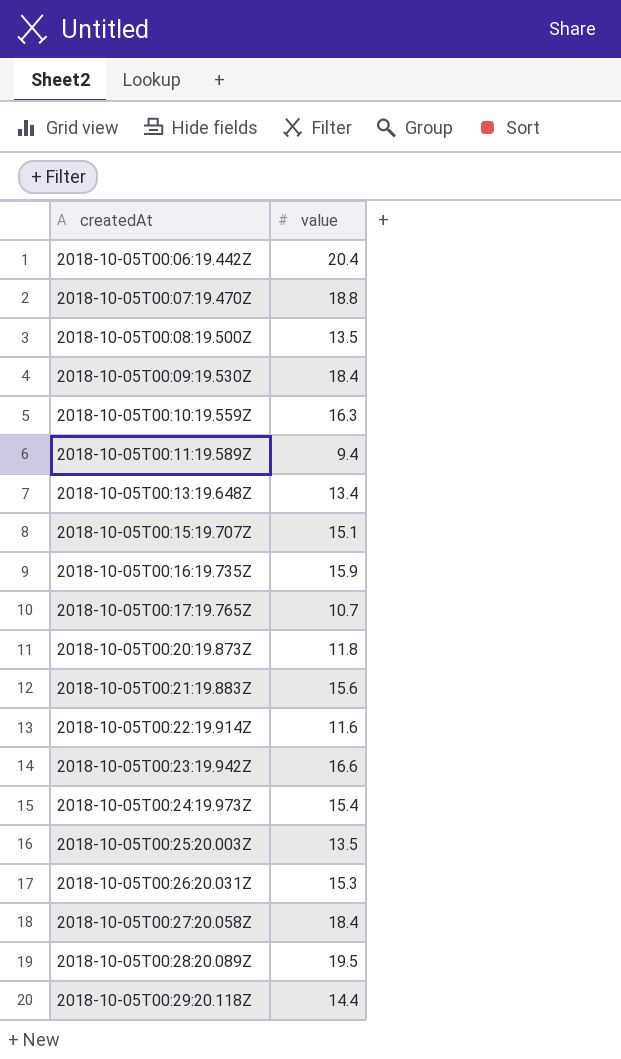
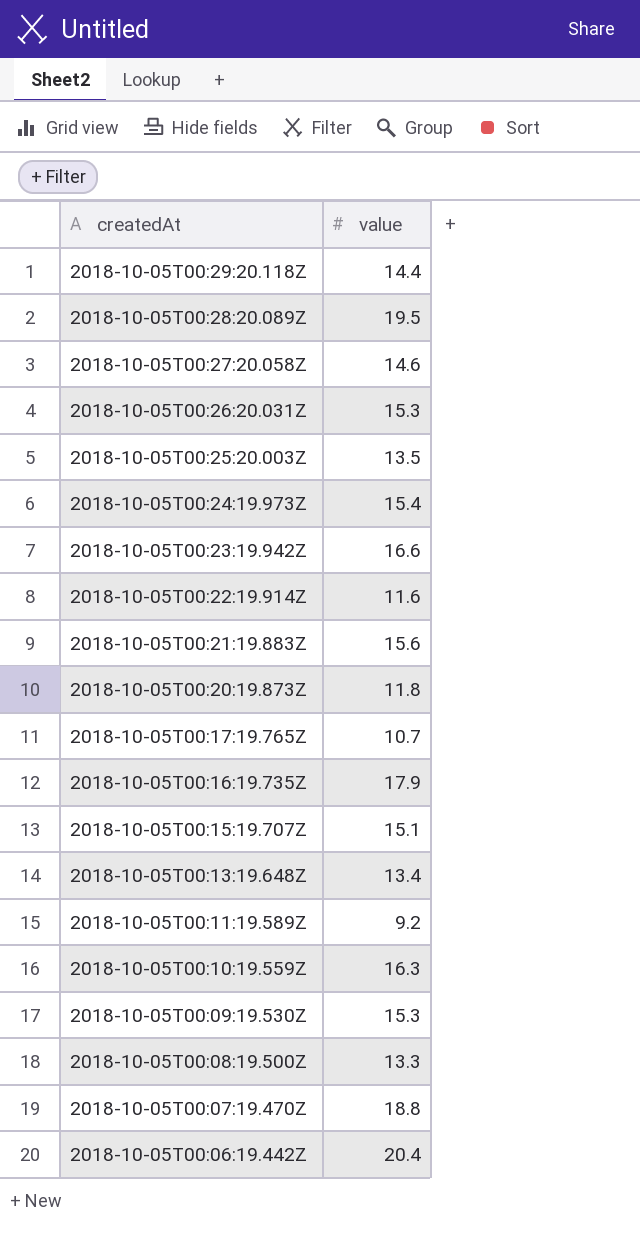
row order: createdAt ascending -> createdAt descending
2018-10-05T00:27:20.058Z | value: 18.4 -> 14.6
2018-10-05T00:16:19.735Z | value: 15.9 -> 17.9
2018-10-05T00:11:19.589Z | value: 9.4 -> 9.2
2018-10-05T00:09:19.530Z | value: 18.4 -> 15.3
2018-10-05T00:08:19.500Z | value: 13.5 -> 13.3

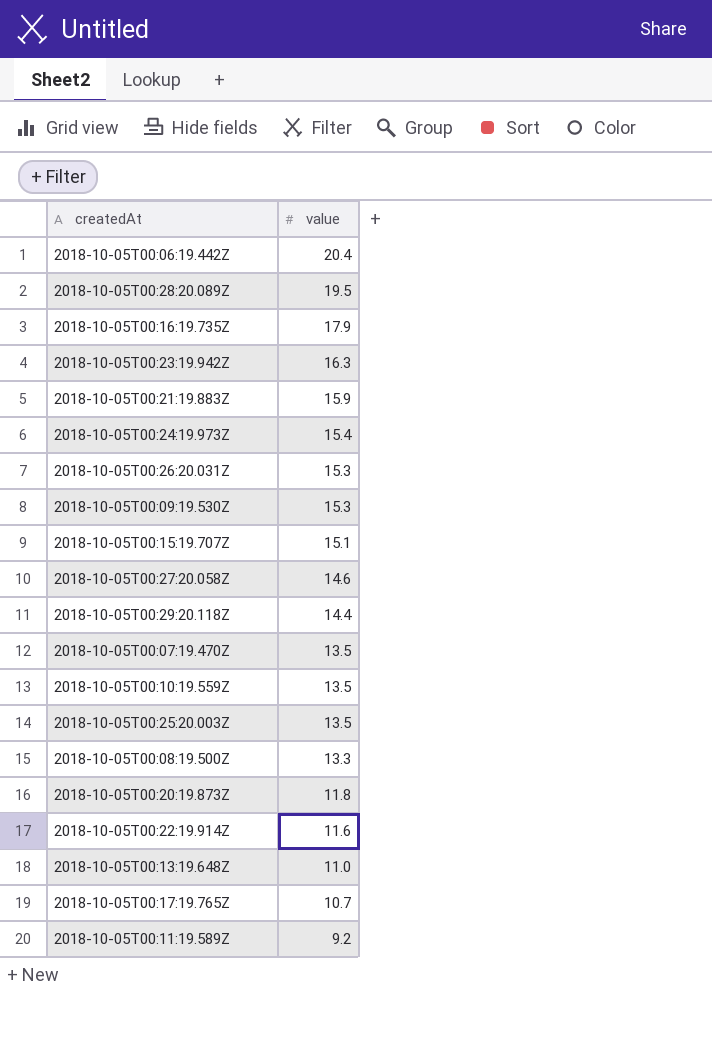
row order: createdAt descending -> value descending
2018-10-05T00:23:19.942Z | value: 16.6 -> 16.3
2018-10-05T00:21:19.883Z | value: 15.6 -> 15.9
2018-10-05T00:07:19.470Z | value: 18.8 -> 13.5
2018-10-05T00:10:19.559Z | value: 16.3 -> 13.5
2018-10-05T00:13:19.648Z | value: 13.4 -> 11.0

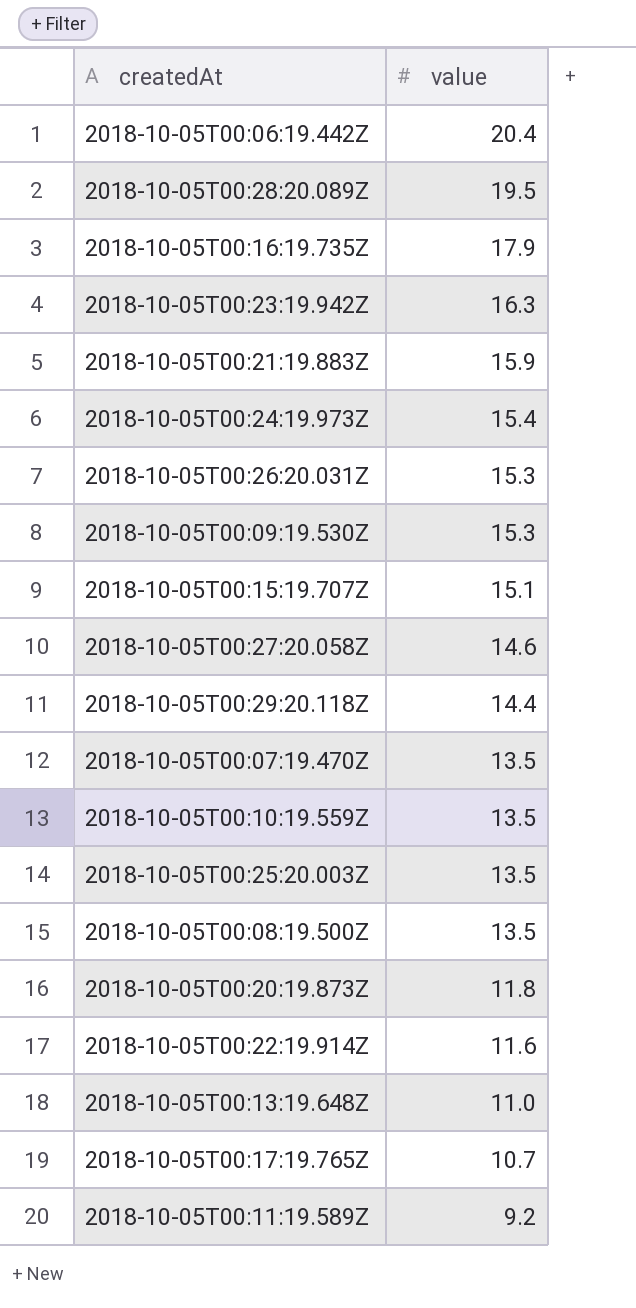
2018-10-05T00:08:19.500Z | value: 13.3 -> 13.5

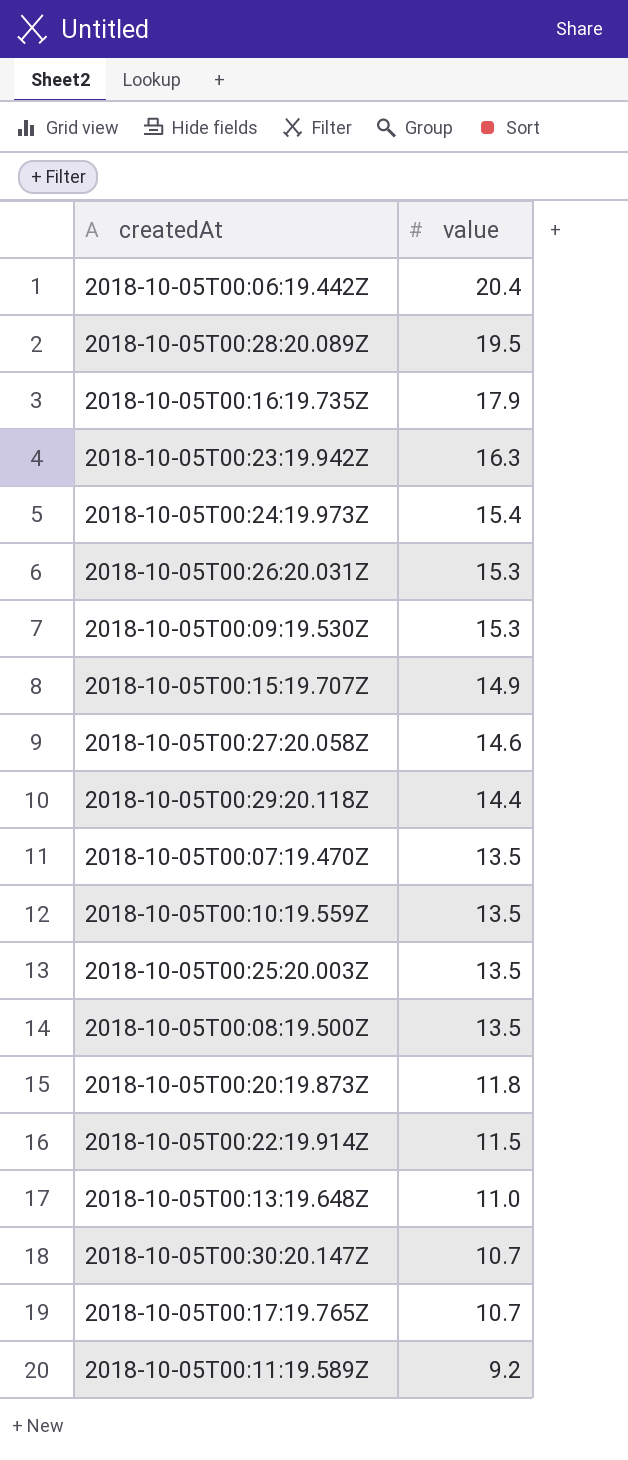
row 2018-10-05T00:21:19.883Z: 15.9 -> none
2018-10-05T00:15:19.707Z | value: 15.1 -> 14.9
2018-10-05T00:22:19.914Z | value: 11.6 -> 11.5
row 2018-10-05T00:30:20.147Z: none -> 10.7

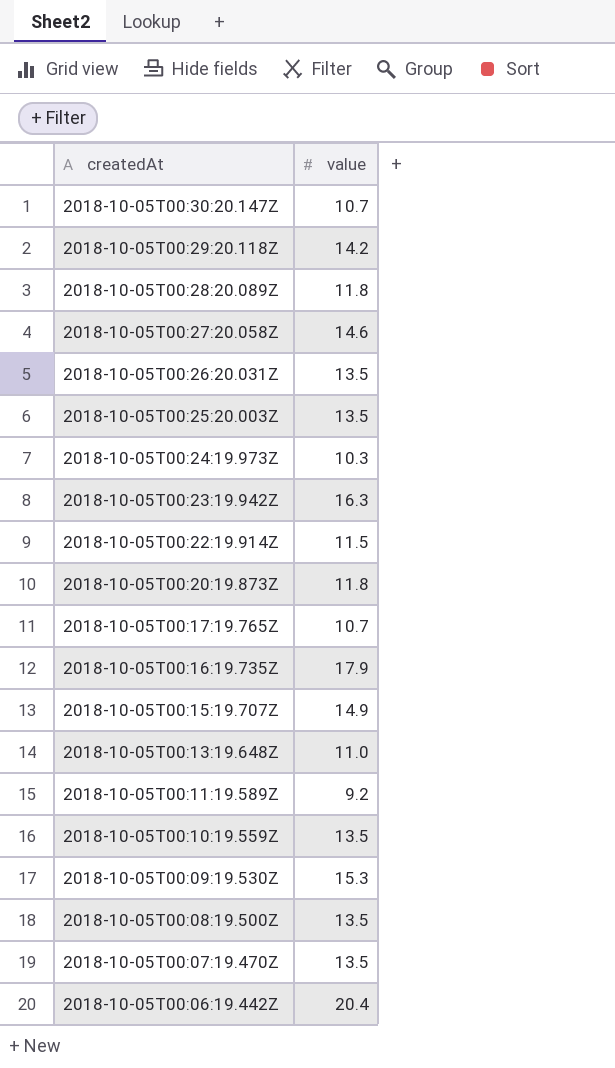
row order: value descending -> createdAt descending
2018-10-05T00:29:20.118Z | value: 14.4 -> 14.2
2018-10-05T00:28:20.089Z | value: 19.5 -> 11.8
2018-10-05T00:26:20.031Z | value: 15.3 -> 13.5
2018-10-05T00:24:19.973Z | value: 15.4 -> 10.3

